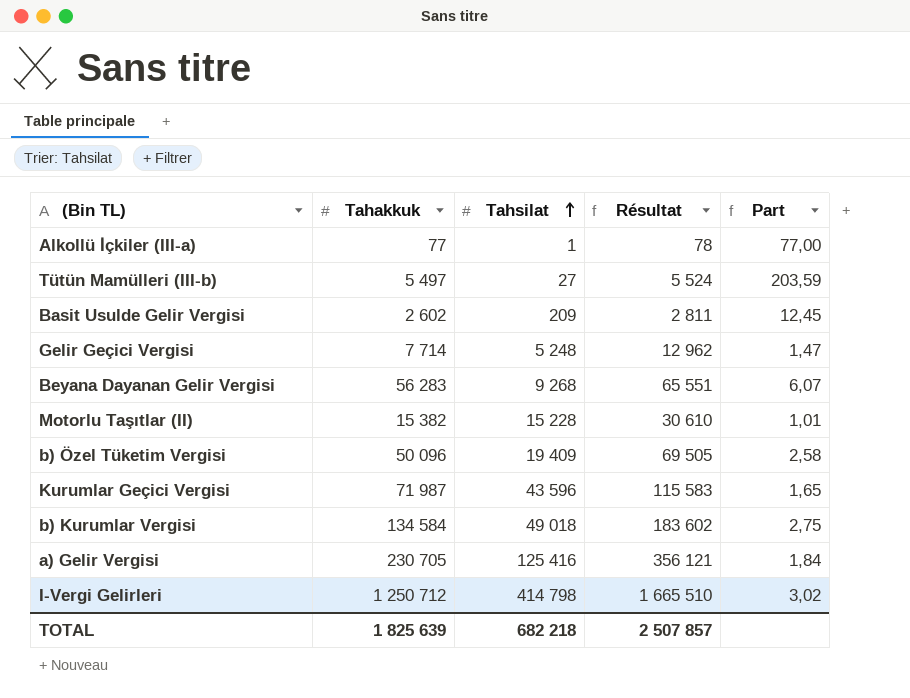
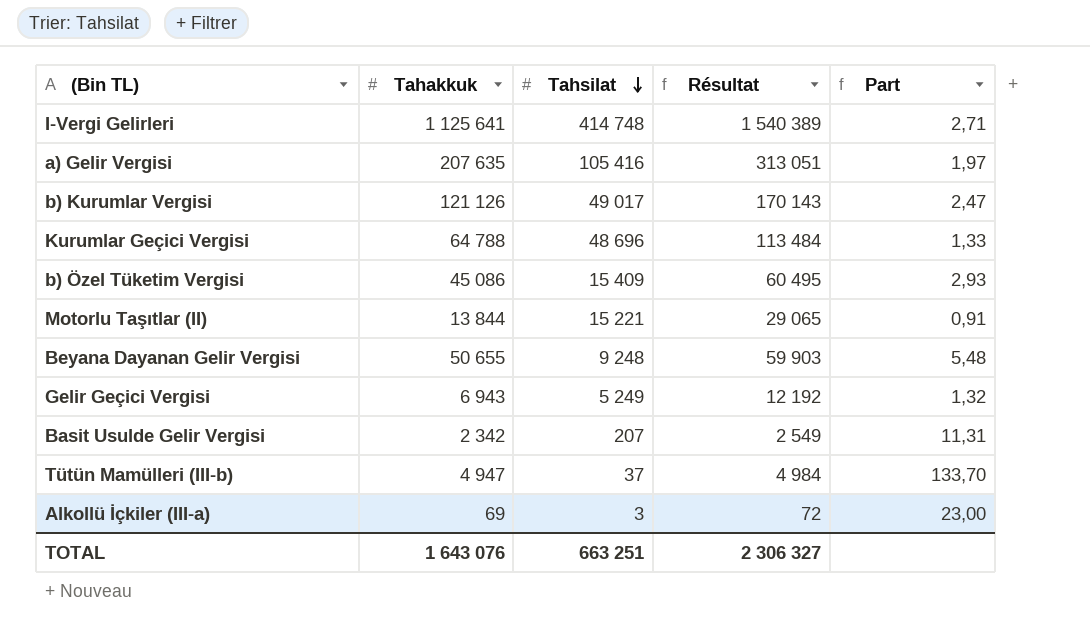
row order: Tahsilat ascending -> Tahsilat descending
I-Vergi Gelirleri | Tahakkuk: 1 250 712 -> 1 125 641
I-Vergi Gelirleri | Tahsilat: 414 798 -> 414 748
I-Vergi Gelirleri | Résultat: 1 665 510 -> 1 540 389
I-Vergi Gelirleri | Part: 3,02 -> 2,71
a) Gelir Vergisi | Tahakkuk: 230 705 -> 207 635
a) Gelir Vergisi | Tahsilat: 125 416 -> 105 416
a) Gelir Vergisi | Résultat: 356 121 -> 313 051
a) Gelir Vergisi | Part: 1,84 -> 1,97
b) Kurumlar Vergisi | Tahakkuk: 134 584 -> 121 126
b) Kurumlar Vergisi | Tahsilat: 49 018 -> 49 017
b) Kurumlar Vergisi | Résultat: 183 602 -> 170 143
b) Kurumlar Vergisi | Part: 2,75 -> 2,47
Kurumlar Geçici Vergisi | Tahakkuk: 71 987 -> 64 788
Kurumlar Geçici Vergisi | Tahsilat: 43 596 -> 48 696
Kurumlar Geçici Vergisi | Résultat: 115 583 -> 113 484
Kurumlar Geçici Vergisi | Part: 1,65 -> 1,33
b) Özel Tüketim Vergisi | Tahakkuk: 50 096 -> 45 086
b) Özel Tüketim Vergisi | Tahsilat: 19 409 -> 15 409
b) Özel Tüketim Vergisi | Résultat: 69 505 -> 60 495
b) Özel Tüketim Vergisi | Part: 2,58 -> 2,93
Motorlu Taşıtlar (II) | Tahakkuk: 15 382 -> 13 844
Motorlu Taşıtlar (II) | Tahsilat: 15 228 -> 15 221
Motorlu Taşıtlar (II) | Résultat: 30 610 -> 29 065
Motorlu Taşıtlar (II) | Part: 1,01 -> 0,91
Beyana Dayanan Gelir Vergisi | Tahakkuk: 56 283 -> 50 655
Beyana Dayanan Gelir Vergisi | Tahsilat: 9 268 -> 9 248
Beyana Dayanan Gelir Vergisi | Résultat: 65 551 -> 59 903
Beyana Dayanan Gelir Vergisi | Part: 6,07 -> 5,48
Gelir Geçici Vergisi | Tahakkuk: 7 714 -> 6 943
Gelir Geçici Vergisi | Tahsilat: 5 248 -> 5 249
Gelir Geçici Vergisi | Résultat: 12 962 -> 12 192
Gelir Geçici Vergisi | Part: 1,47 -> 1,32
Basit Usulde Gelir Vergisi | Tahakkuk: 2 602 -> 2 342
Basit Usulde Gelir Vergisi | Tahsilat: 209 -> 207
Basit Usulde Gelir Vergisi | Résultat: 2 811 -> 2 549
Basit Usulde Gelir Vergisi | Part: 12,45 -> 11,31
Tütün Mamülleri (III-b) | Tahakkuk: 5 497 -> 4 947
Tütün Mamülleri (III-b) | Tahsilat: 27 -> 37
Tütün Mamülleri (III-b) | Résultat: 5 524 -> 4 984
Tütün Mamülleri (III-b) | Part: 203,59 -> 133,70
Alkollü İçkiler (III-a) | Tahakkuk: 77 -> 69
Alkollü İçkiler (III-a) | Tahsilat: 1 -> 3
Alkollü İçkiler (III-a) | Résultat: 78 -> 72
Alkollü İçkiler (III-a) | Part: 77,00 -> 23,00
TOTAL | Tahakkuk: 1 825 639 -> 1 643 076
TOTAL | Tahsilat: 682 218 -> 663 251
TOTAL | Résultat: 2 507 857 -> 2 306 327

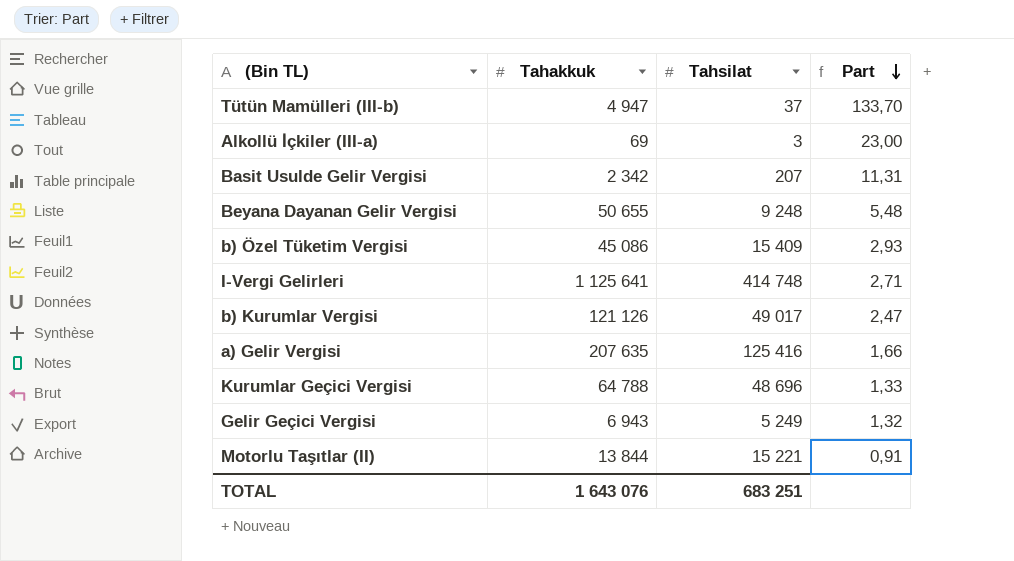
row order: Tahsilat descending -> Part descending
column Résultat | formula: [Tahakkuk] + [Tahsilat] -> none
a) Gelir Vergisi | Tahsilat: 105 416 -> 125 416
a) Gelir Vergisi | Part: 1,97 -> 1,66
TOTAL | Tahsilat: 663 251 -> 683 251

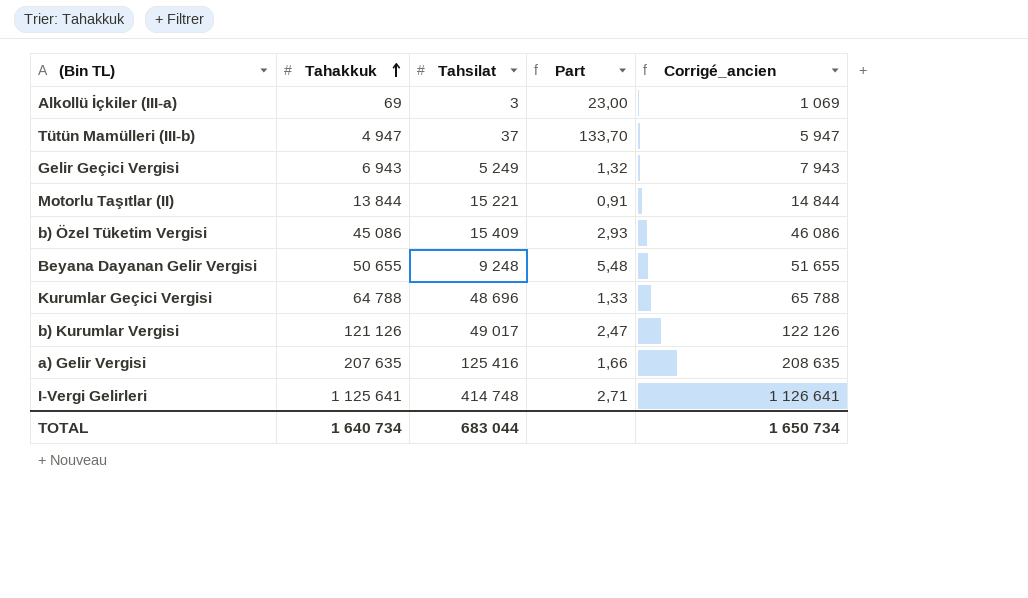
row order: Part descending -> Tahakkuk ascending
column Corrigé_ancien | formula: none -> [Tahakkuk] + 1000
row Basit Usulde Gelir Vergisi: 2 342 | 207 | 11,31 -> none
TOTAL | Tahakkuk: 1 643 076 -> 1 640 734
TOTAL | Tahsilat: 683 251 -> 683 044

